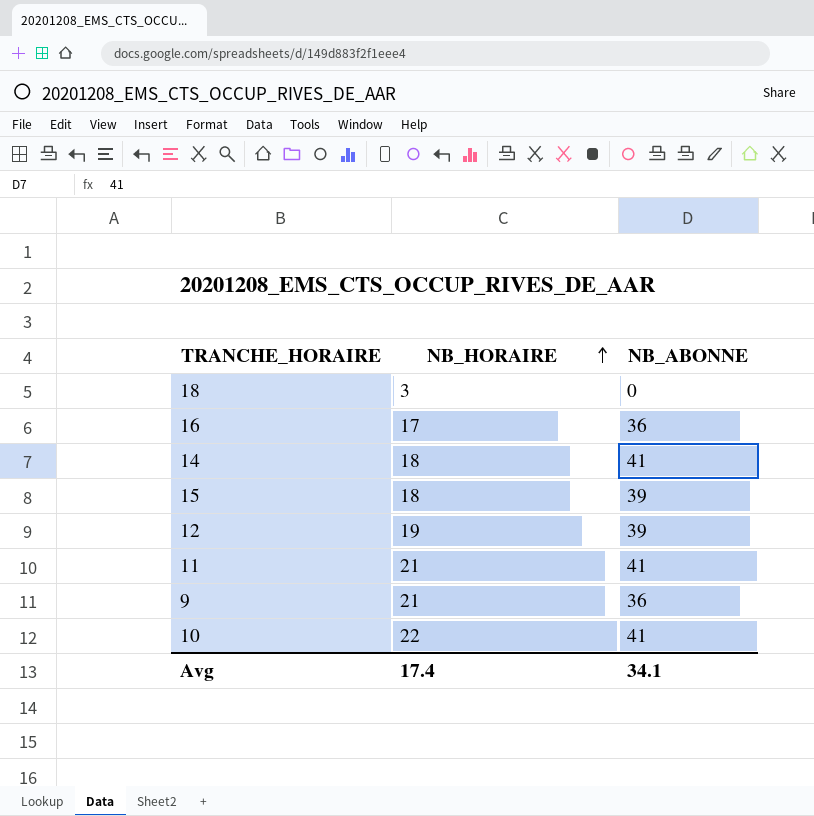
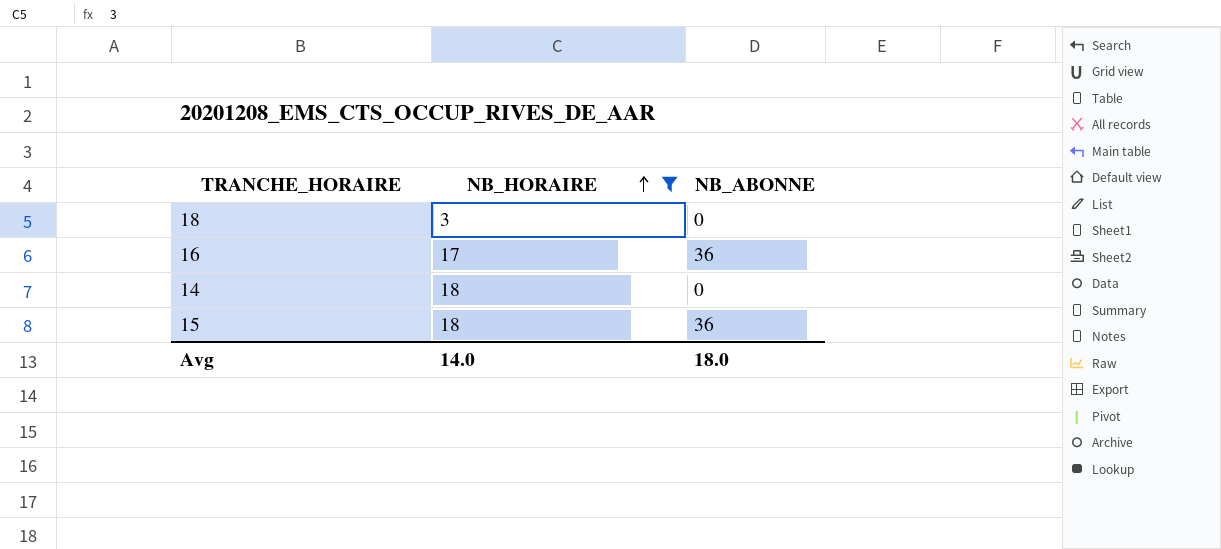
filter: none -> NB_HORAIRE <= 18
14 | NB_ABONNE: 41 -> 0
15 | NB_ABONNE: 39 -> 36
Avg | NB_HORAIRE: 17.4 -> 14.0
Avg | NB_ABONNE: 34.1 -> 18.0

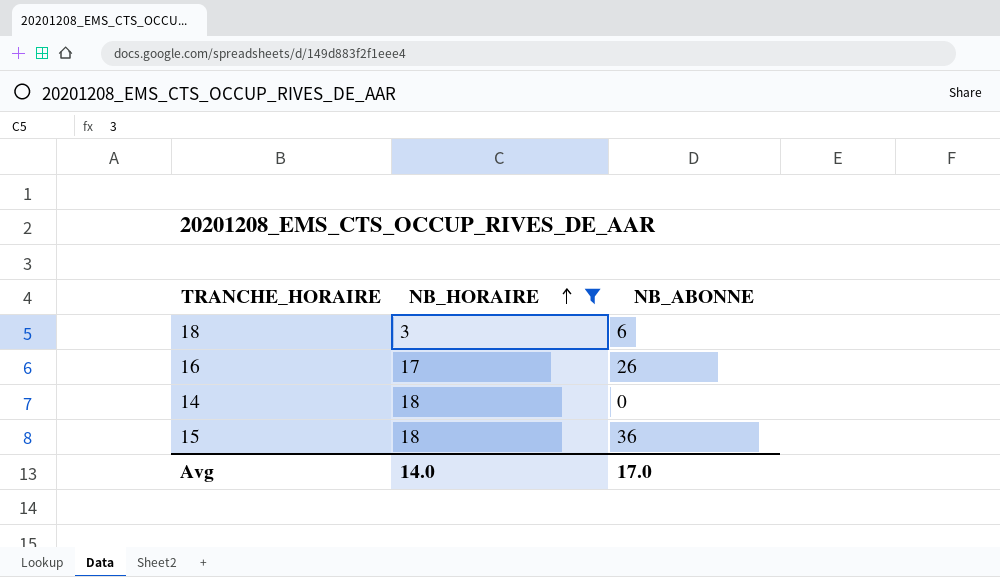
18 | NB_ABONNE: 0 -> 6
16 | NB_ABONNE: 36 -> 26
Avg | NB_ABONNE: 18.0 -> 17.0

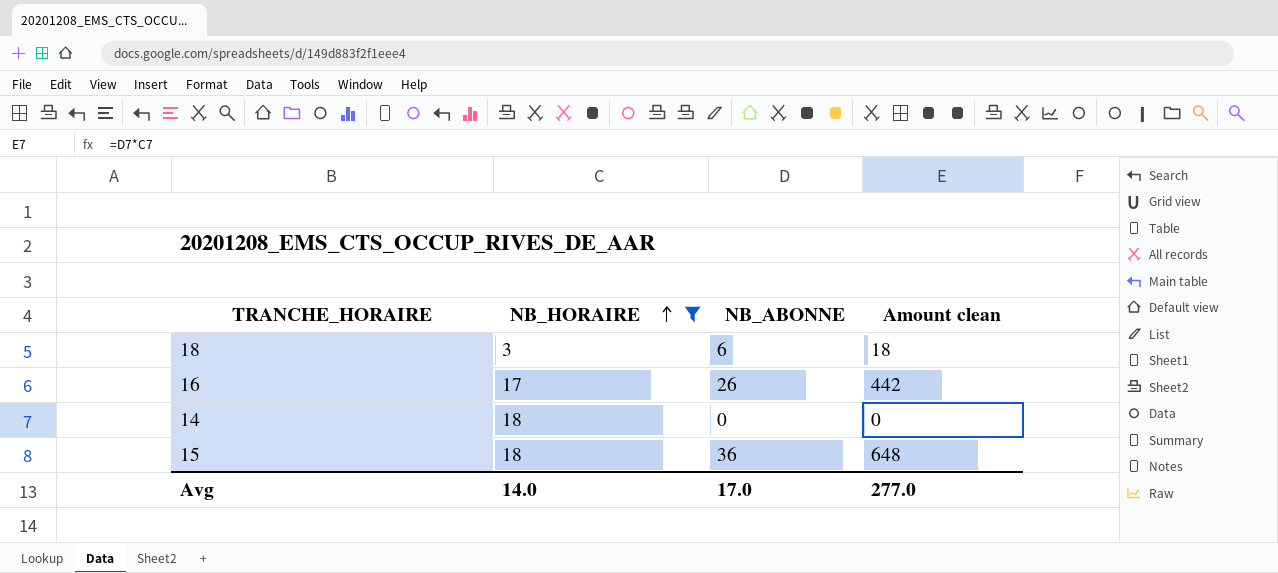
column Amount clean | formula: none -> [NB_HORAIRE] * [NB_ABONNE]

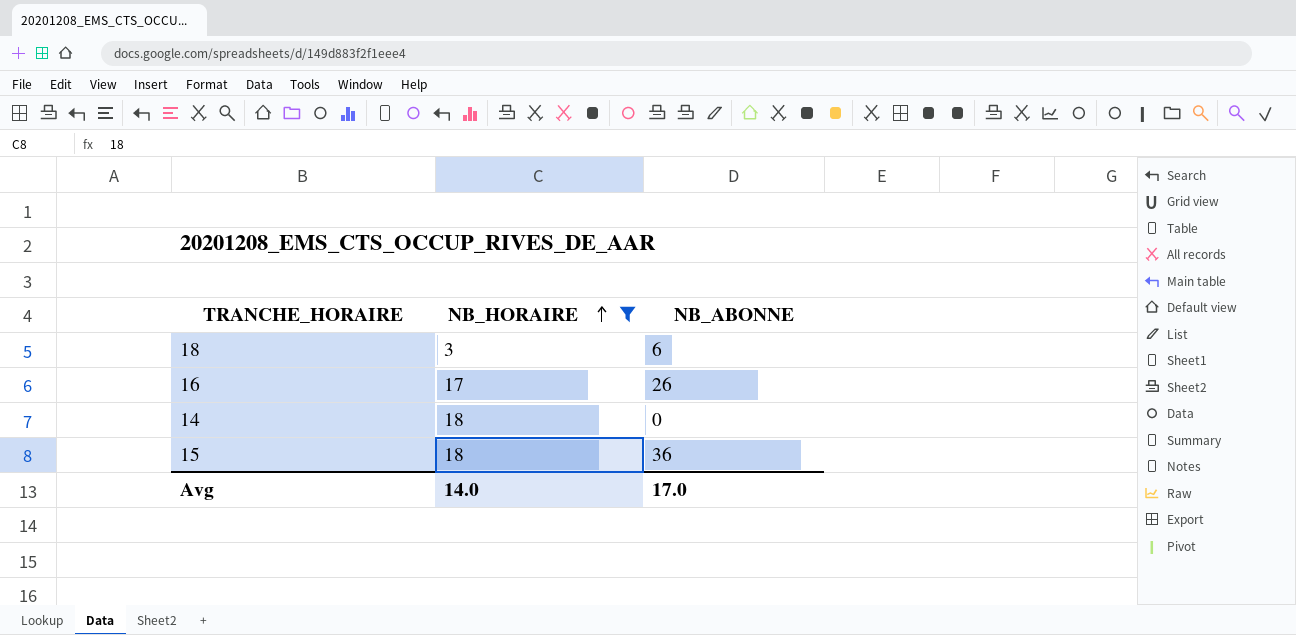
column Amount clean | formula: [NB_HORAIRE] * [NB_ABONNE] -> none

